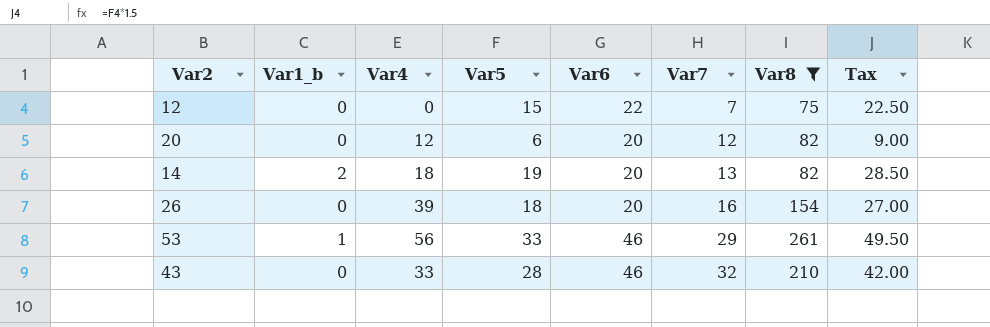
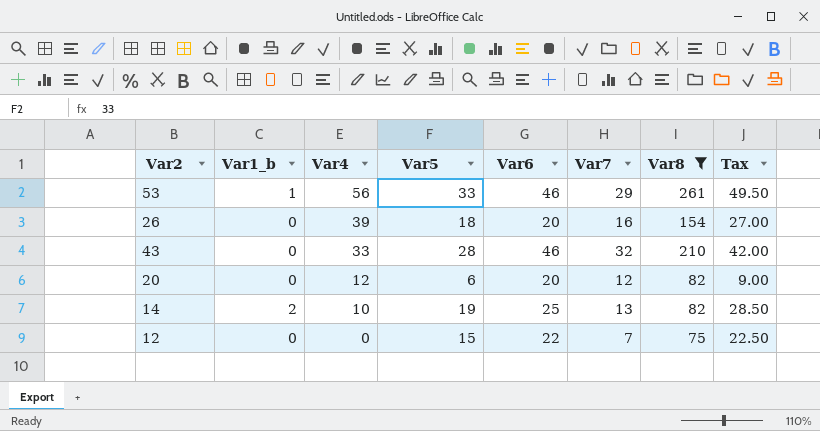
row order: Var7 ascending -> Var4 descending
14 | Var4: 18 -> 10
14 | Var6: 20 -> 25

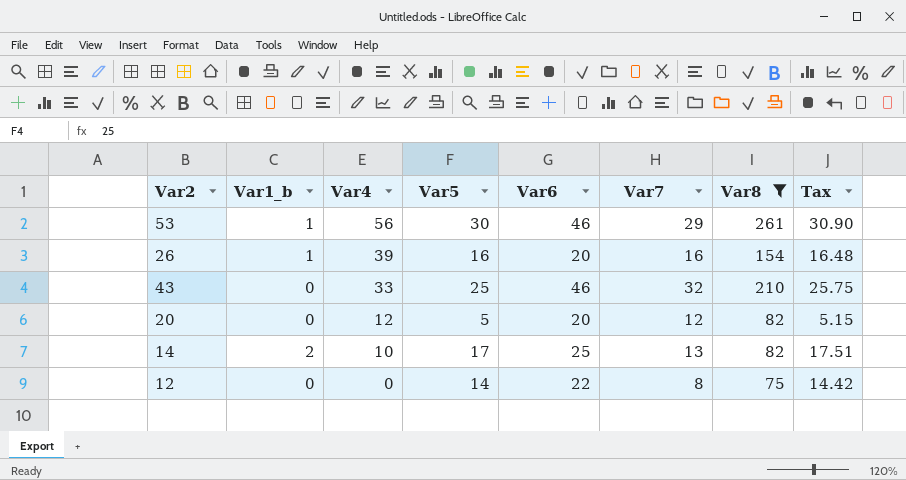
column Tax | formula: [Var5] * 1.5 -> [Var5] * 1.03
53 | Var5: 33 -> 30
26 | Var1_b: 0 -> 1
26 | Var5: 18 -> 16
43 | Var5: 28 -> 25
20 | Var5: 6 -> 5
14 | Var5: 19 -> 17
12 | Var5: 15 -> 14
12 | Var7: 7 -> 8

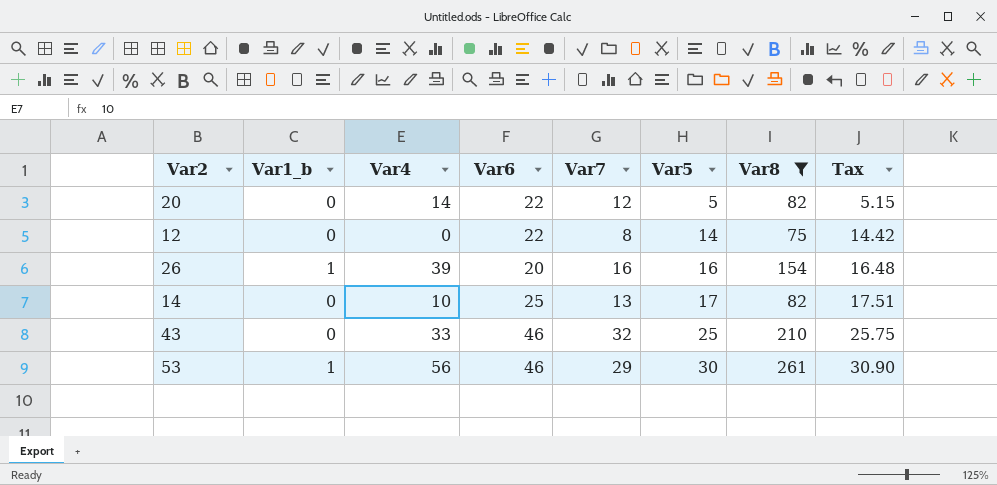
row order: Var4 descending -> Var5 ascending
column Var5 | position: 4 -> 6
20 | Var4: 12 -> 14
20 | Var6: 20 -> 22
14 | Var1_b: 2 -> 0

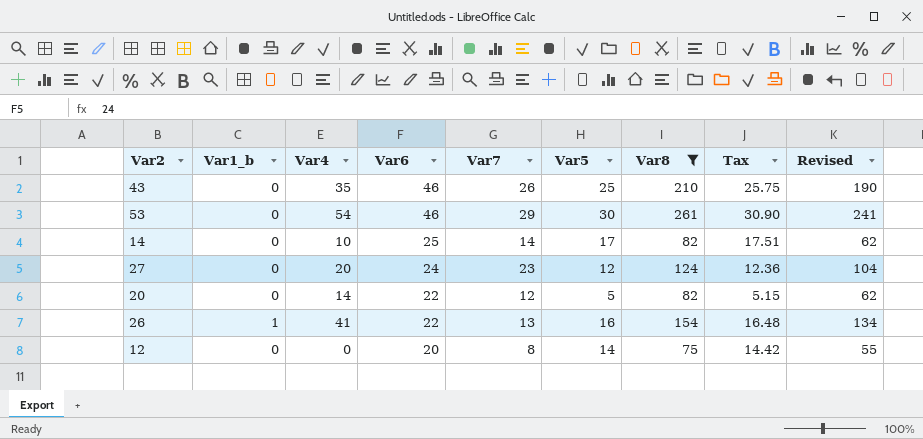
row order: Var5 ascending -> Var6 descending
column Revised | formula: none -> [Var8] - 20
43 | Var4: 33 -> 35
43 | Var7: 32 -> 26
53 | Var1_b: 1 -> 0
53 | Var4: 56 -> 54
14 | Var7: 13 -> 14
row 27: none -> 0 | 20 | 24 | 23 | 12 | 124 | 12.36 | 104
26 | Var4: 39 -> 41
26 | Var6: 20 -> 22
26 | Var7: 16 -> 13
12 | Var6: 22 -> 20

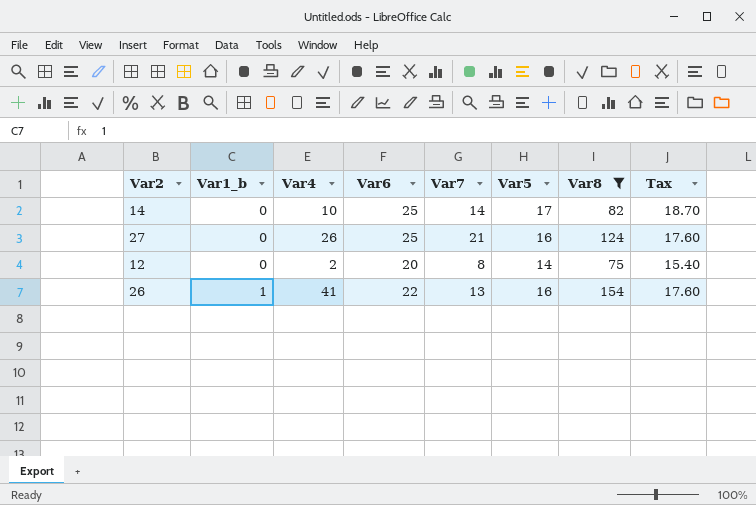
row order: Var6 descending -> Var1_b ascending
column Revised | formula: [Var8] - 20 -> none
column Tax | formula: [Var5] * 1.03 -> [Var5] * 1.1
row 43: 0 | 35 | 46 | 26 | 25 | 210 | 25.75 | 190 -> none
row 53: 0 | 54 | 46 | 29 | 30 | 261 | 30.90 | 241 -> none
row 20: 0 | 14 | 22 | 12 | 5 | 82 | 5.15 | 62 -> none
27 | Var4: 20 -> 26
27 | Var6: 24 -> 25
27 | Var7: 23 -> 21
27 | Var5: 12 -> 16
12 | Var4: 0 -> 2

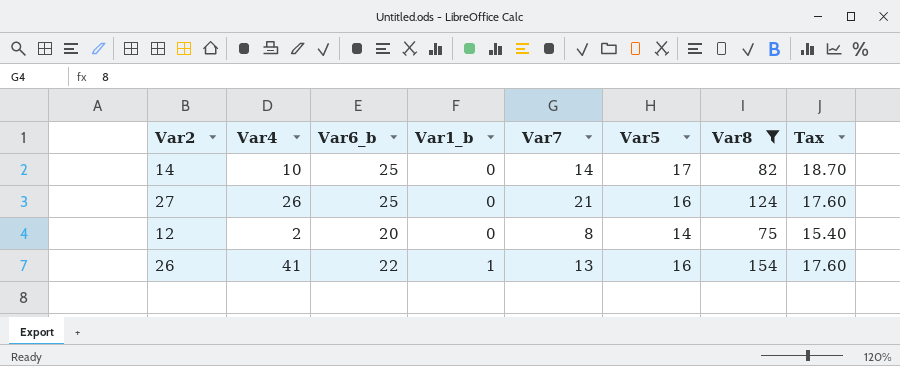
column name: Var6 -> Var6_b
column Var1_b | position: 2 -> 4

